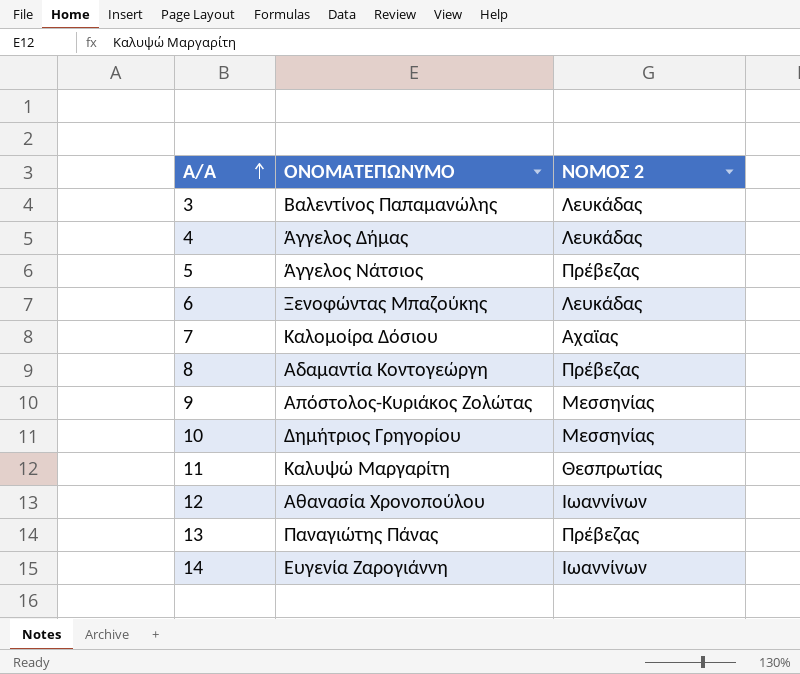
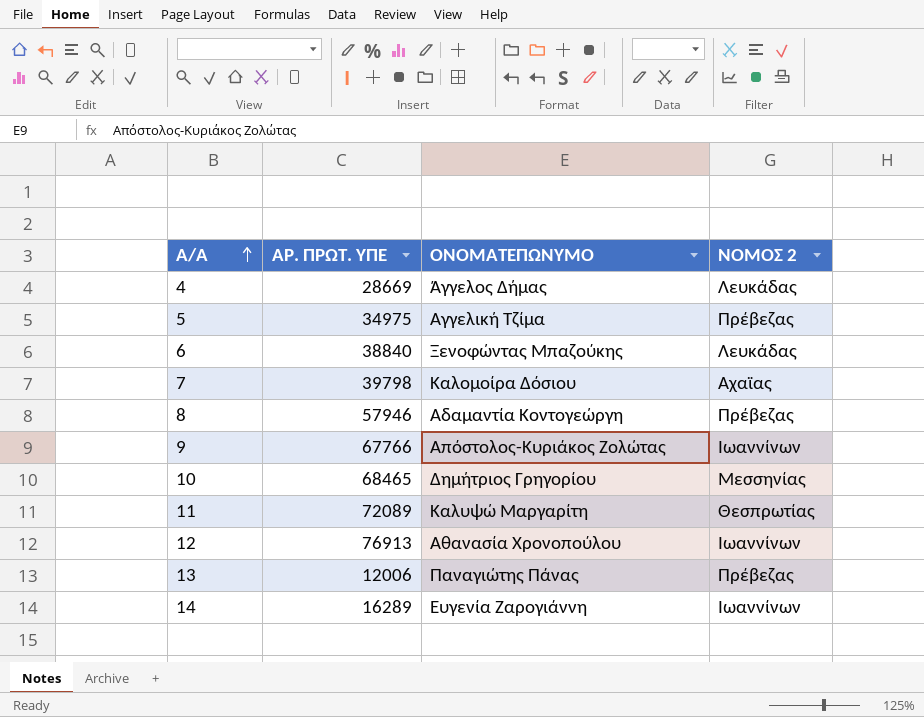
column ΑΡ. ΠΡΩΤ. ΥΠΕ | position: none -> 2
row 3: Βαλεντίνος Παπαμανώλης | Λευκάδας -> none
5 | ΟΝΟΜΑΤΕΠΩΝΥΜΟ: Άγγελος Νάτσιος -> Αγγελική Τζίμα
9 | ΝΟΜΟΣ 2: Μεσσηνίας -> Ιωαννίνων

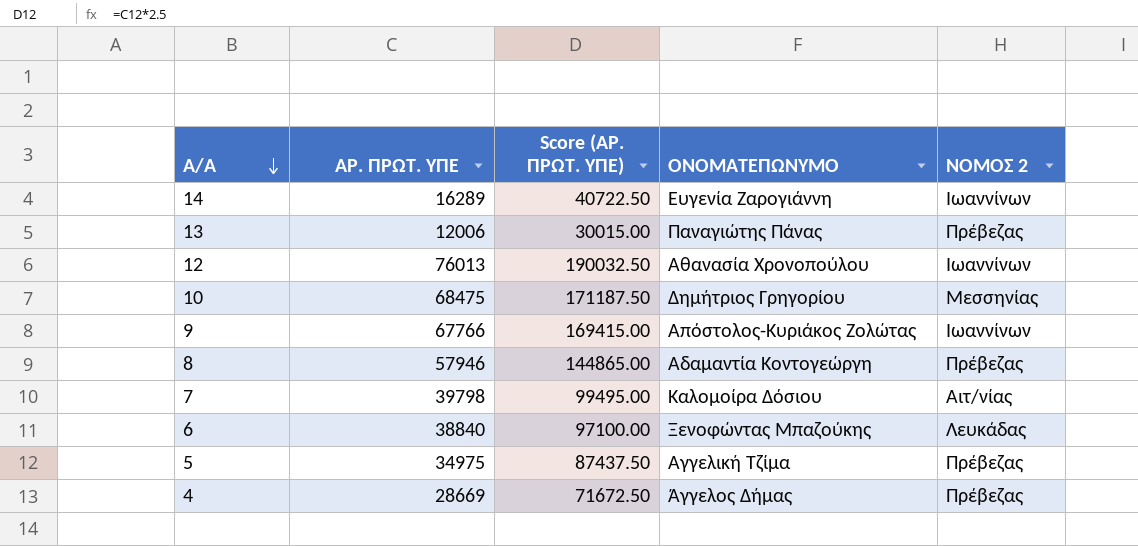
row order: Α/Α ascending -> Α/Α descending
column Score (ΑΡ. ΠΡΩΤ. ΥΠΕ) | formula: none -> [ΑΡ. ΠΡΩΤ. ΥΠΕ] * 2.5
row 11: 72089 | Καλυψώ Μαργαρίτη | Θεσπρωτίας -> none
12 | ΑΡ. ΠΡΩΤ. ΥΠΕ: 76913 -> 76013
10 | ΑΡ. ΠΡΩΤ. ΥΠΕ: 68465 -> 68475
7 | ΝΟΜΟΣ 2: Αχαϊας -> Αιτ/νίας
4 | ΝΟΜΟΣ 2: Λευκάδας -> Πρέβεζας

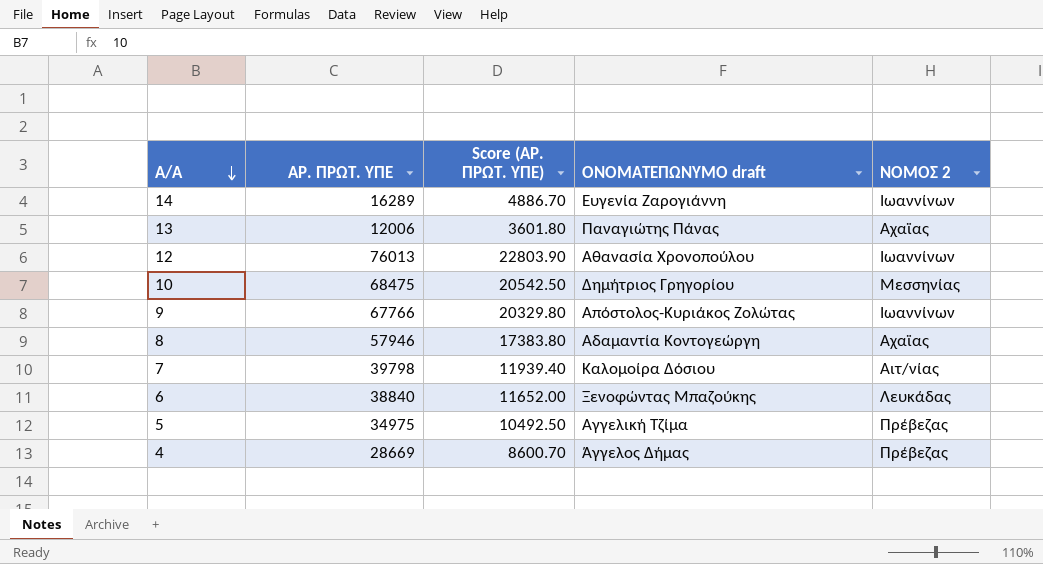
column Score (ΑΡ. ΠΡΩΤ. ΥΠΕ) | formula: [ΑΡ. ΠΡΩΤ. ΥΠΕ] * 2.5 -> [ΑΡ. ΠΡΩΤ. ΥΠΕ] * 0.3
column name: ΟΝΟΜΑΤΕΠΩΝΥΜΟ -> ΟΝΟΜΑΤΕΠΩΝΥΜΟ draft
13 | ΝΟΜΟΣ 2: Πρέβεζας -> Αχαϊας
8 | ΝΟΜΟΣ 2: Πρέβεζας -> Αχαϊας

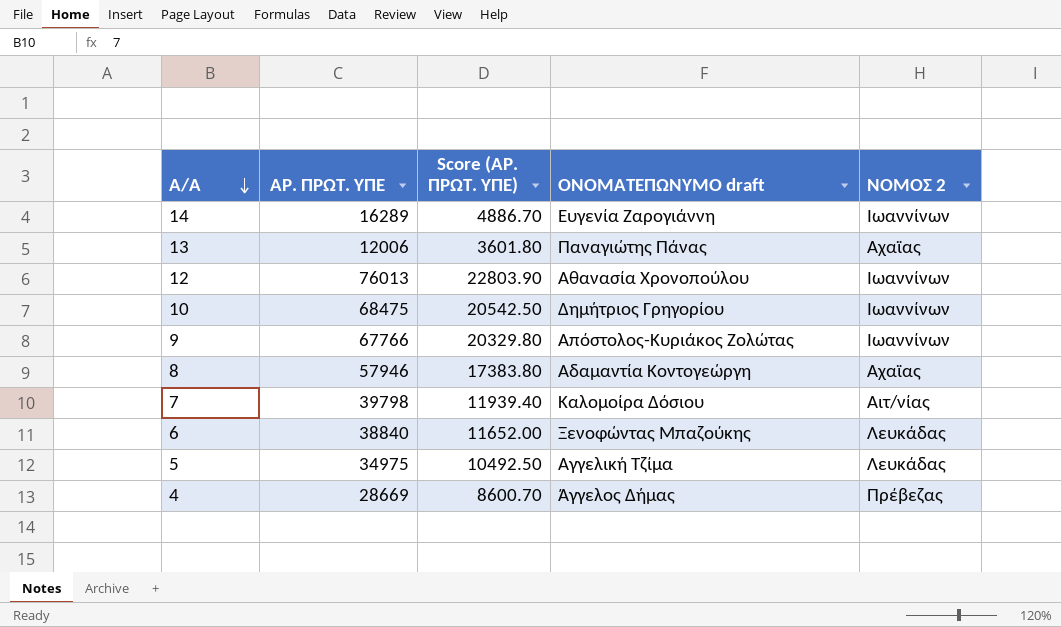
10 | ΝΟΜΟΣ 2: Μεσσηνίας -> Ιωαννίνων
5 | ΝΟΜΟΣ 2: Πρέβεζας -> Λευκάδας

